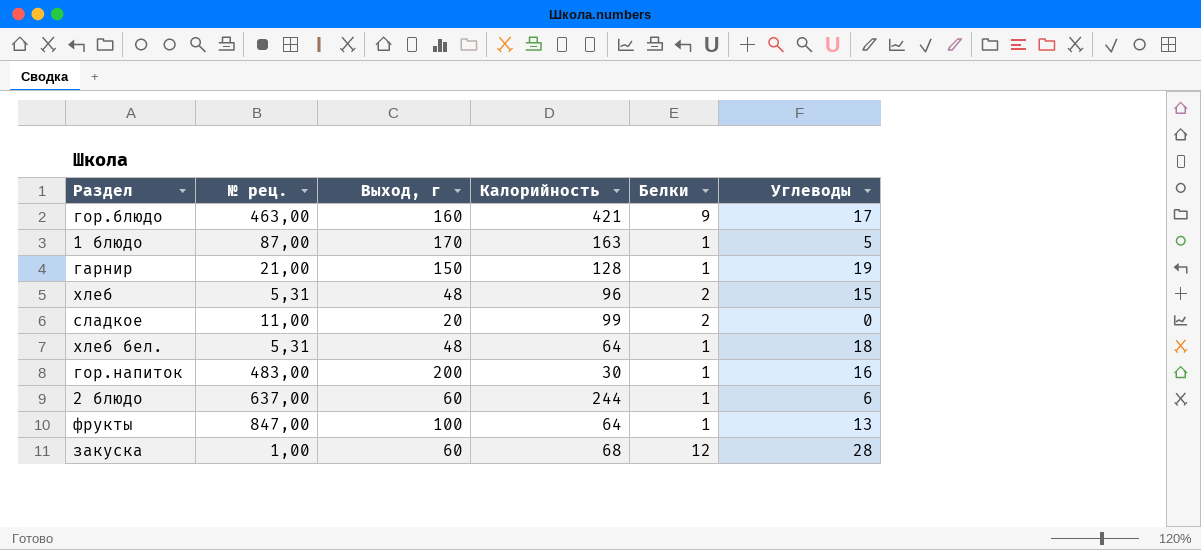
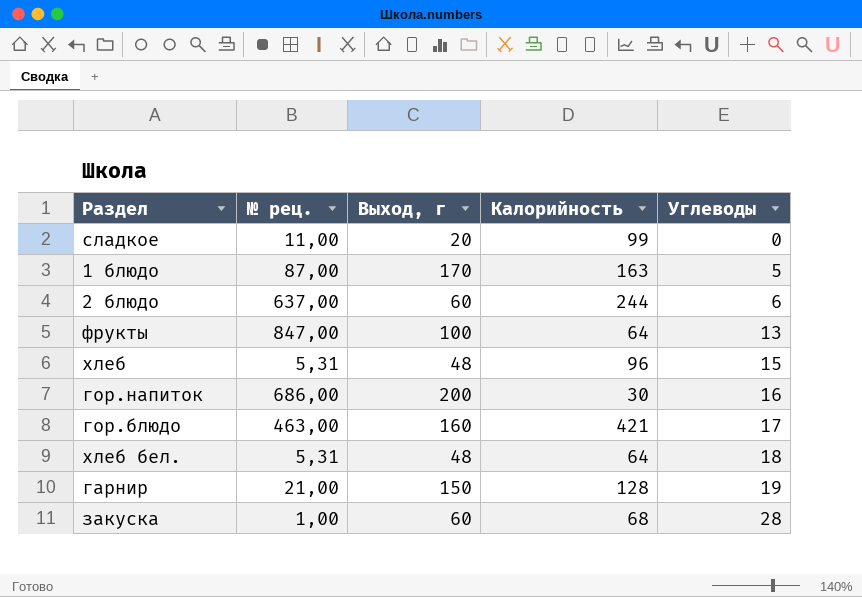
row order: none -> Углеводы ascending
column Белки | position: 5 -> none
гор.напиток | № рец.: 483,00 -> 686,00

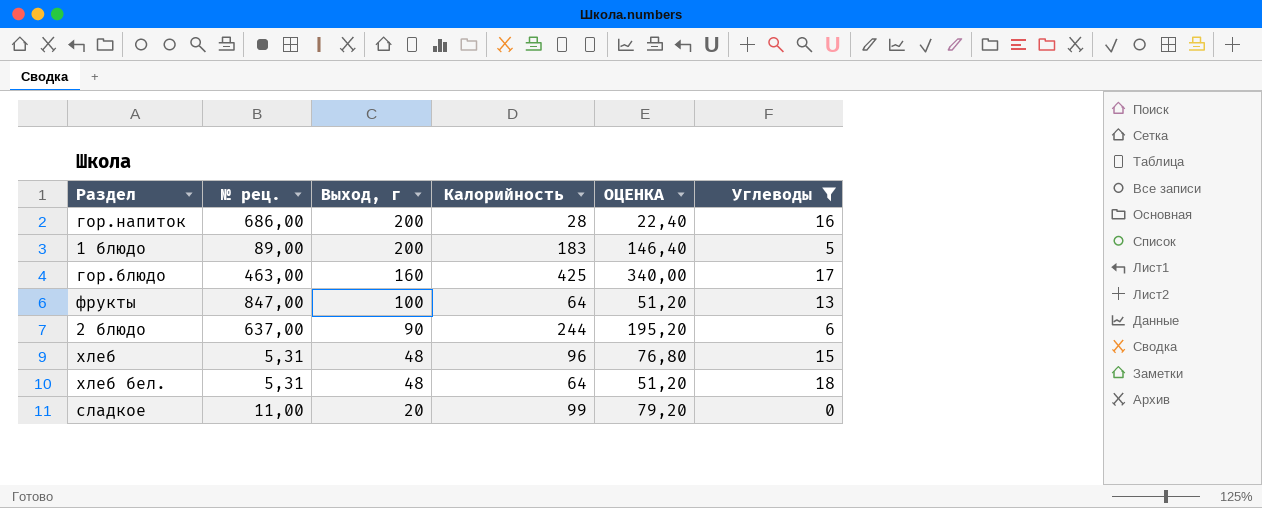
filter: none -> Углеводы <= 18
row order: Углеводы ascending -> Выход, г descending
column ОЦЕНКА | formula: none -> [Калорийность] * 0,8
гор.напиток | Калорийность: 30 -> 28
1 блюдо | № рец.: 87,00 -> 89,00
1 блюдо | Выход, г: 170 -> 200
1 блюдо | Калорийность: 163 -> 183
гор.блюдо | Калорийность: 421 -> 425
2 блюдо | Выход, г: 60 -> 90

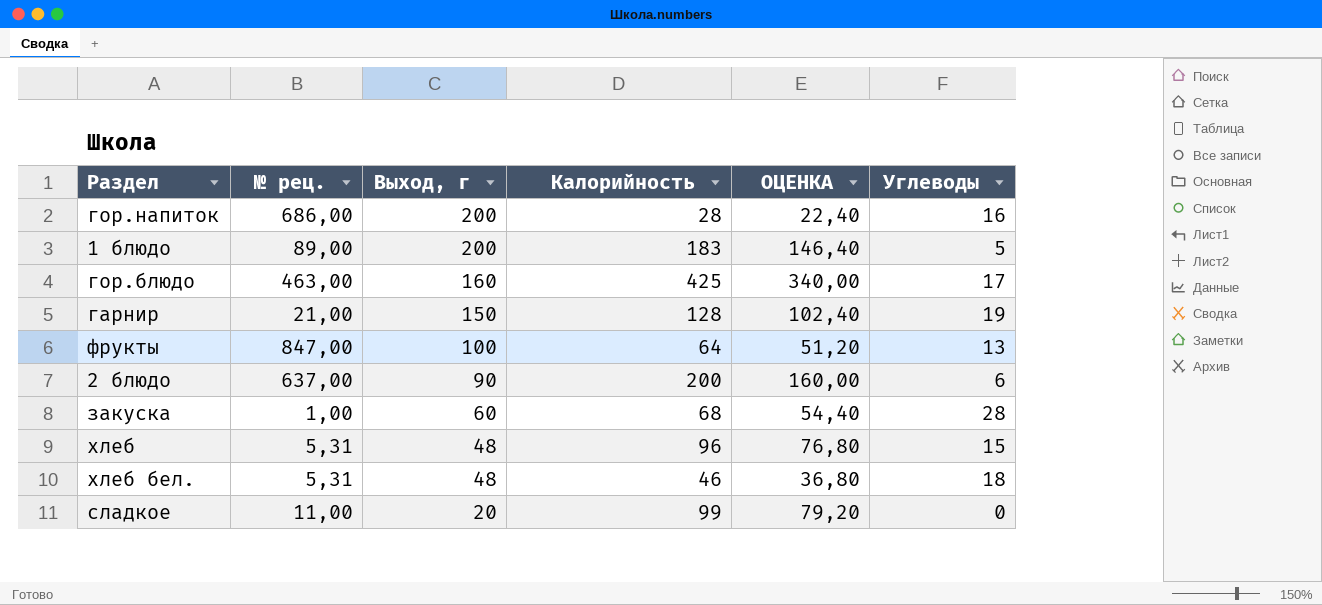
filter: Углеводы <= 18 -> none
2 блюдо | Калорийность: 244 -> 200
2 блюдо | ОЦЕНКА: 195,20 -> 160,00
хлеб бел. | Калорийность: 64 -> 46
хлеб бел. | ОЦЕНКА: 51,20 -> 36,80

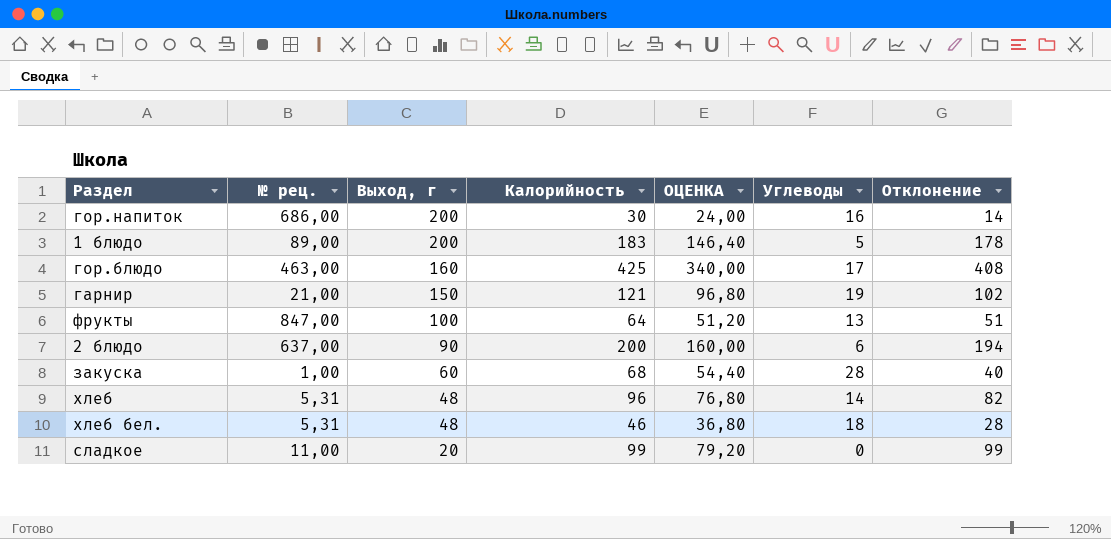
column Отклонение | formula: none -> [Калорийность] - [Углеводы]
гор.напиток | Калорийность: 28 -> 30
гор.напиток | ОЦЕНКА: 22,40 -> 24,00
гарнир | Калорийность: 128 -> 121
гарнир | ОЦЕНКА: 102,40 -> 96,80
хлеб | Углеводы: 15 -> 14

